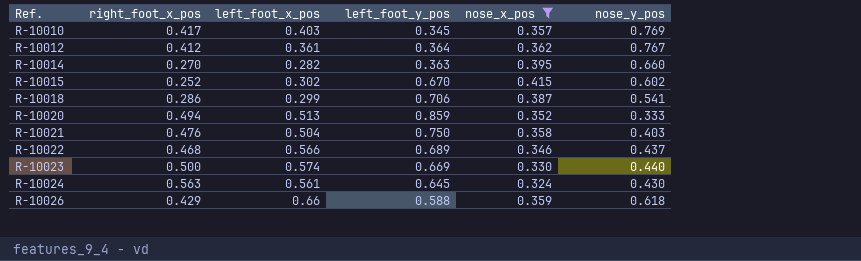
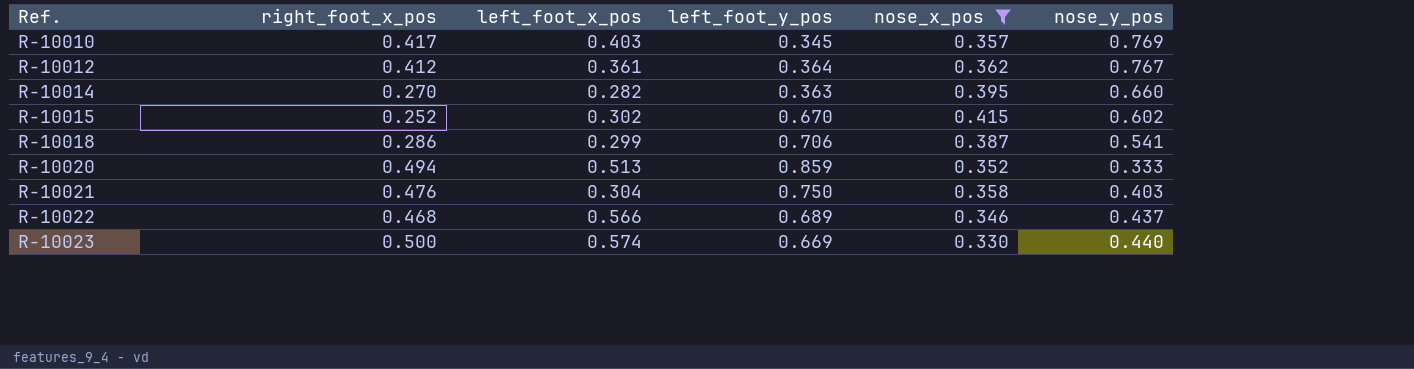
row R-10024: 0.563 | 0.561 | 0.645 | 0.324 | 0.430 -> none
row R-10026: 0.429 | 0.66 | 0.588 | 0.359 | 0.618 -> none
R-10021 | left_foot_x_pos: 0.504 -> 0.304

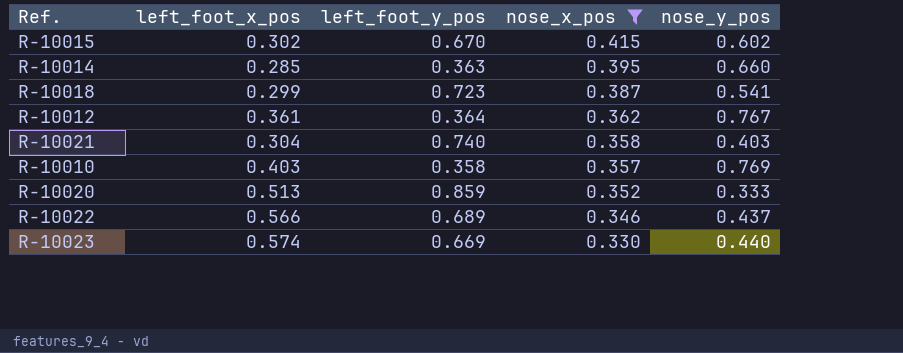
row order: Ref. ascending -> nose_x_pos descending
column right_foot_x_pos | position: 2 -> none
R-10014 | left_foot_x_pos: 0.282 -> 0.285
R-10018 | left_foot_y_pos: 0.706 -> 0.723
R-10021 | left_foot_y_pos: 0.750 -> 0.740
R-10010 | left_foot_y_pos: 0.345 -> 0.358

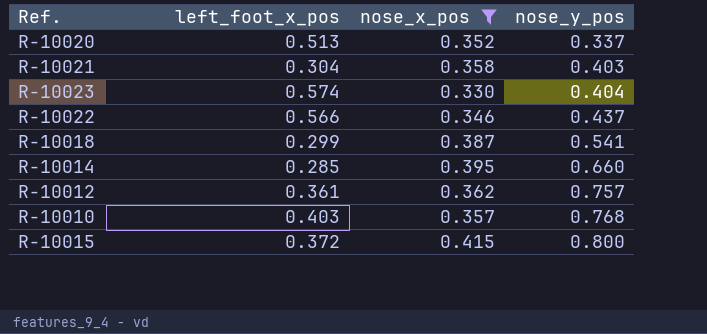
row order: nose_x_pos descending -> nose_y_pos ascending
column left_foot_y_pos | position: 3 -> none
R-10020 | nose_y_pos: 0.333 -> 0.337
R-10023 | nose_y_pos: 0.440 -> 0.404
R-10012 | nose_y_pos: 0.767 -> 0.757
R-10010 | nose_y_pos: 0.769 -> 0.768
R-10015 | left_foot_x_pos: 0.302 -> 0.372
R-10015 | nose_y_pos: 0.602 -> 0.800

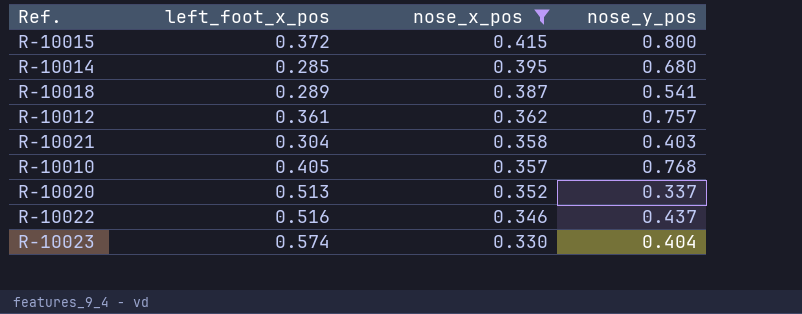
row order: nose_y_pos ascending -> nose_x_pos descending
R-10014 | nose_y_pos: 0.660 -> 0.680
R-10018 | left_foot_x_pos: 0.299 -> 0.289
R-10010 | left_foot_x_pos: 0.403 -> 0.405
R-10022 | left_foot_x_pos: 0.566 -> 0.516

